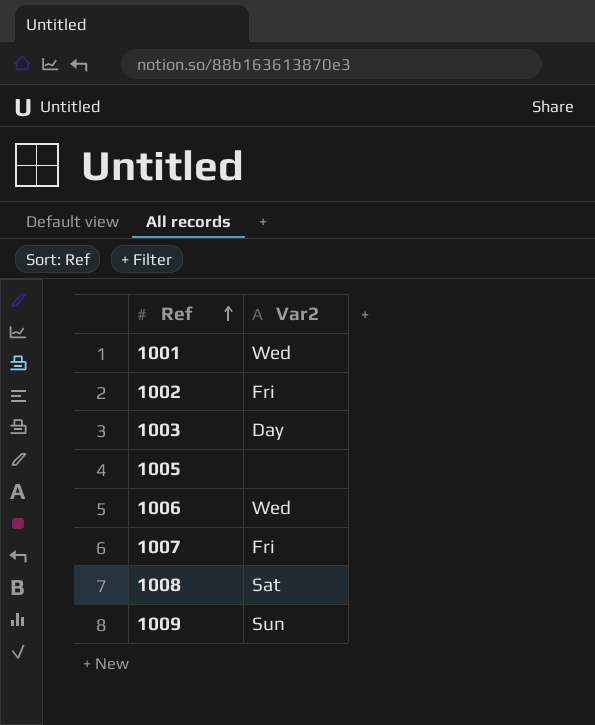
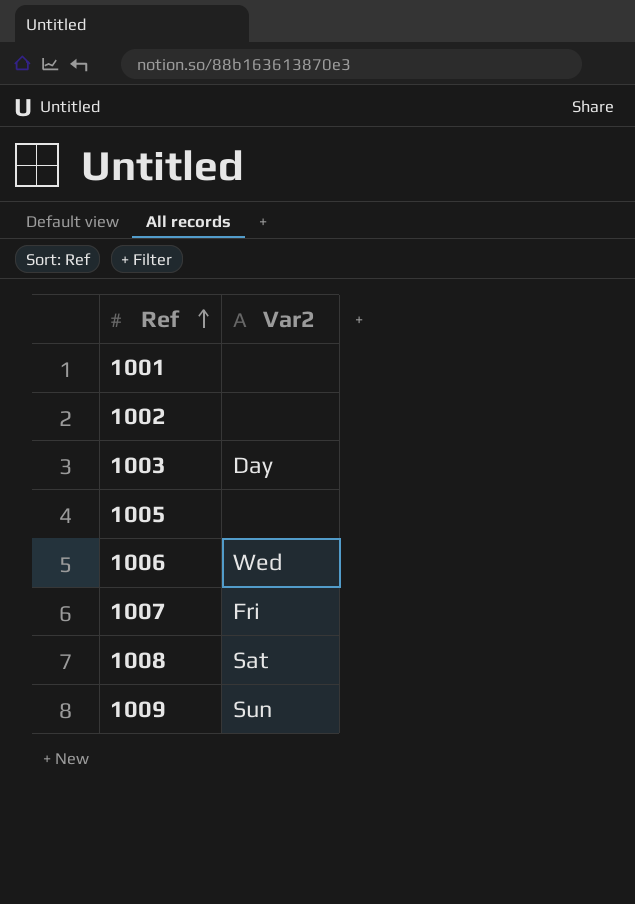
1001 | Var2: Wed -> none
1002 | Var2: Fri -> none

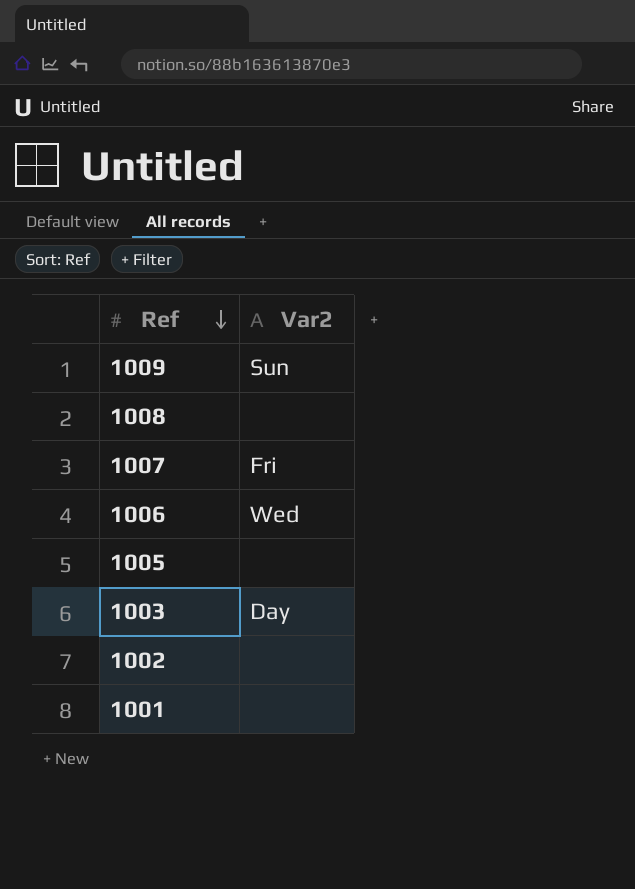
row order: Ref ascending -> Ref descending
1008 | Var2: Sat -> none

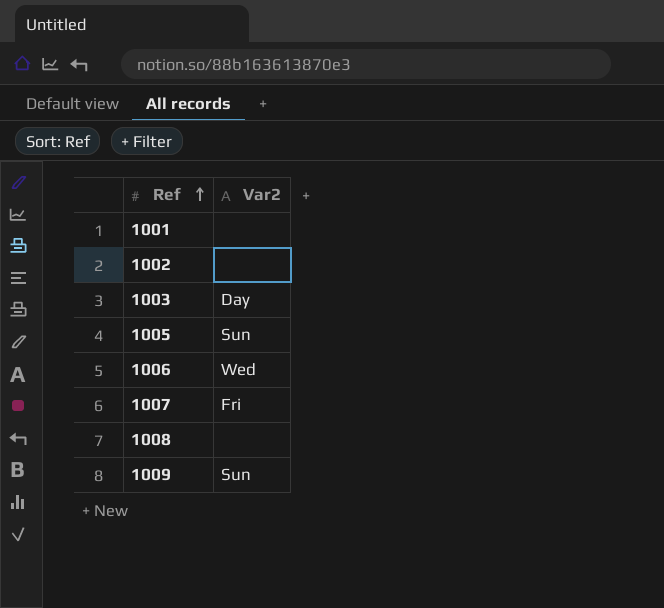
row order: Ref descending -> Ref ascending
1005 | Var2: none -> Sun

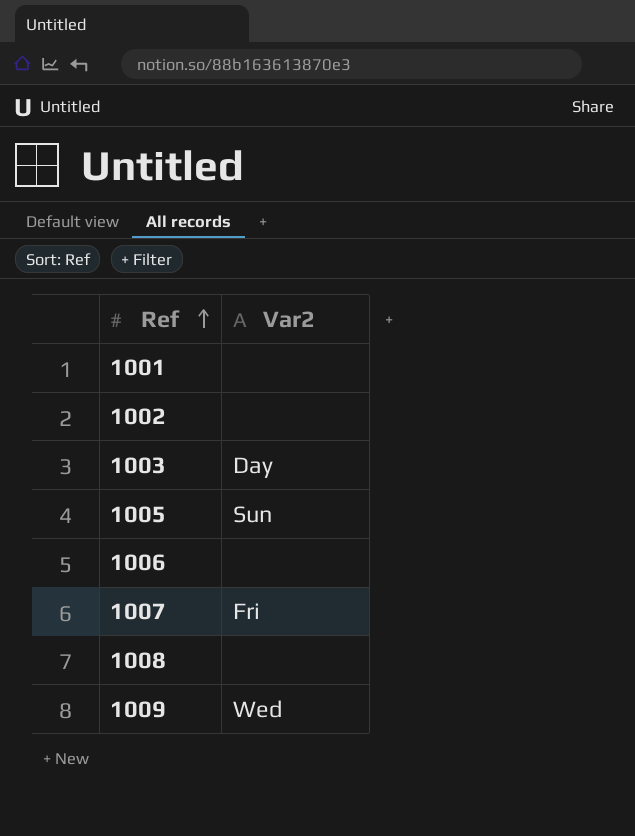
1006 | Var2: Wed -> none
1009 | Var2: Sun -> Wed

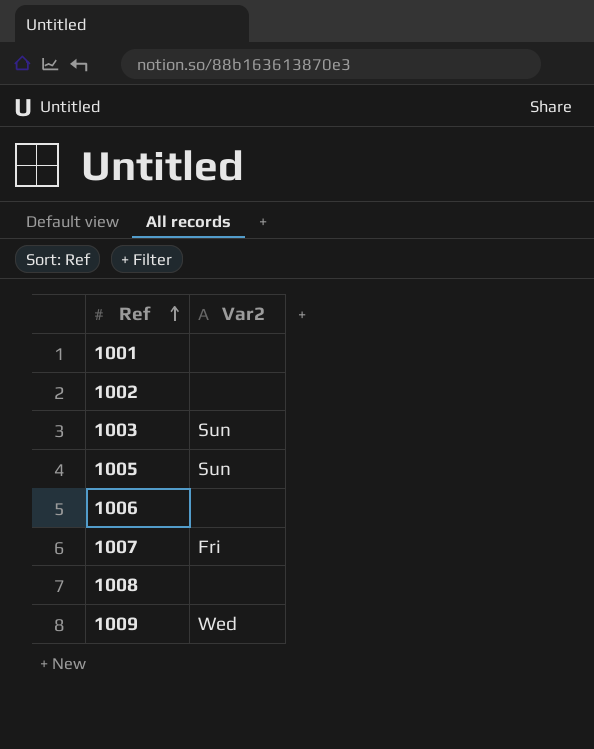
1003 | Var2: Day -> Sun

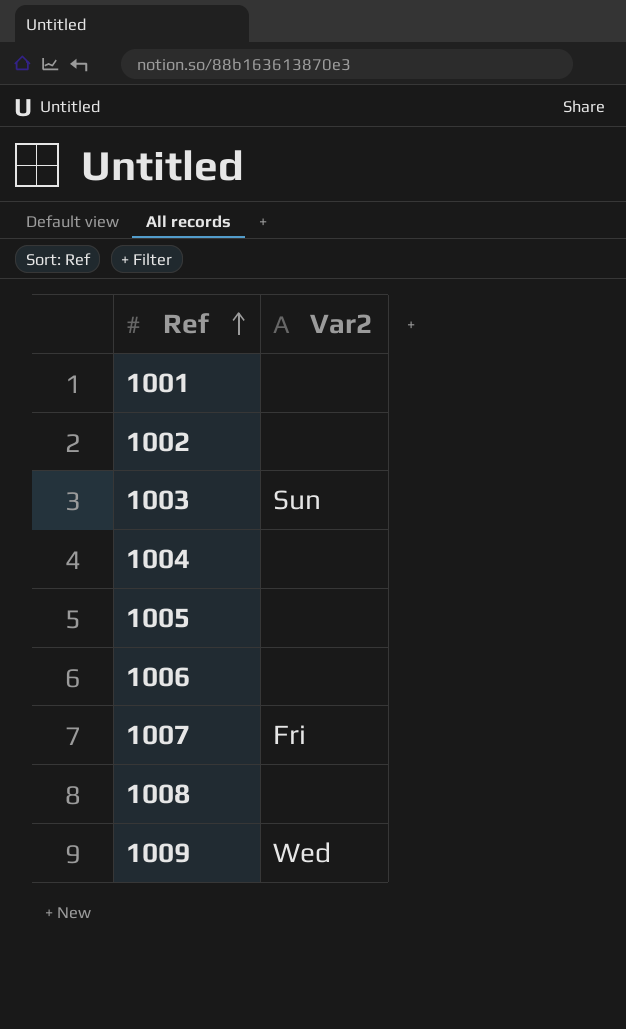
row 1004: none -> none
1005 | Var2: Sun -> none

